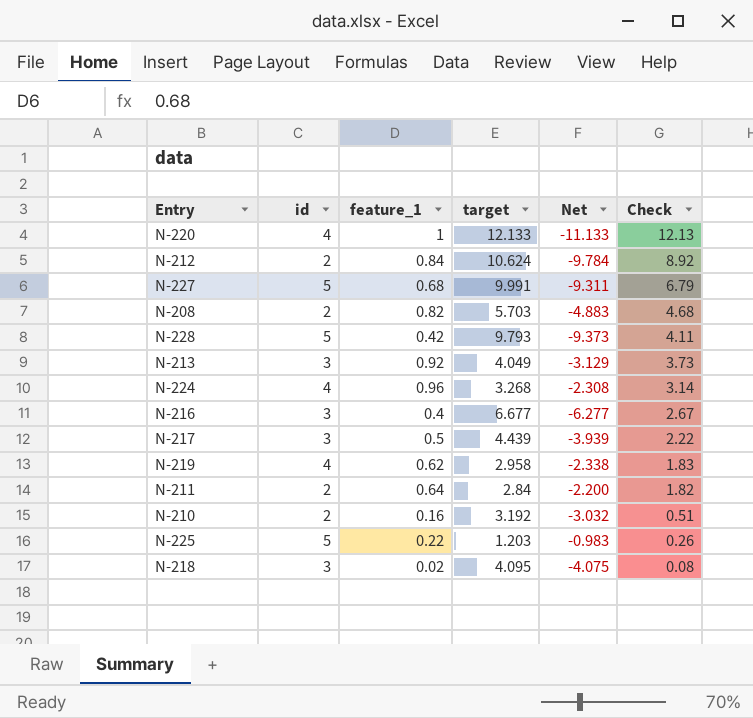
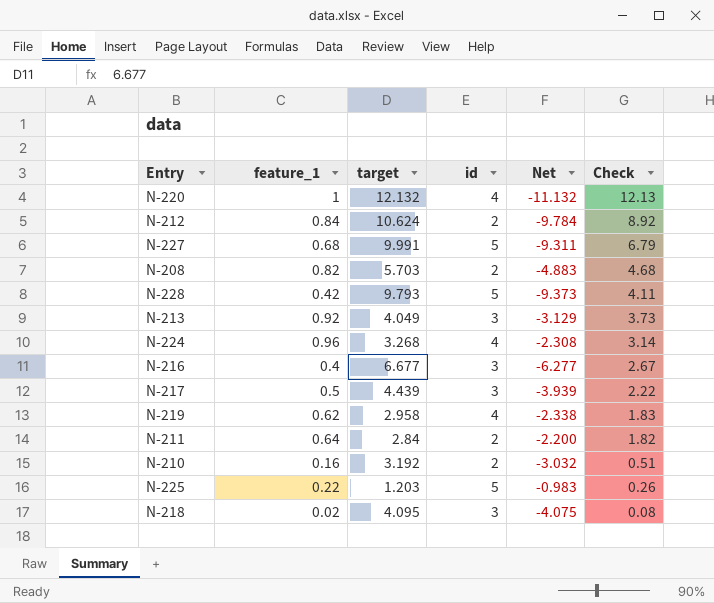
column id | position: 2 -> 4
N-220 | target: 12.133 -> 12.132
N-220 | Net: -11.133 -> -11.132

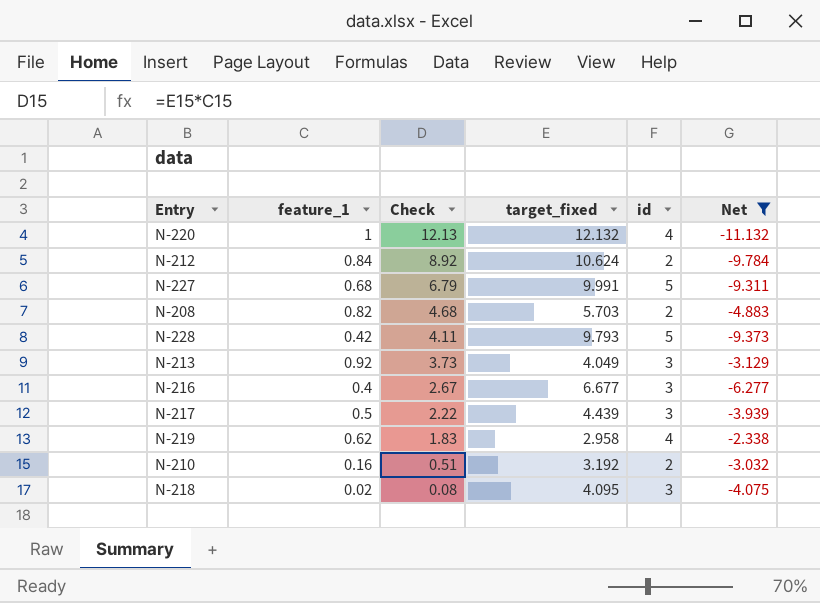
filter: none -> Net <= -2.338
column Check | position: 6 -> 3
column name: target -> target_fixed

